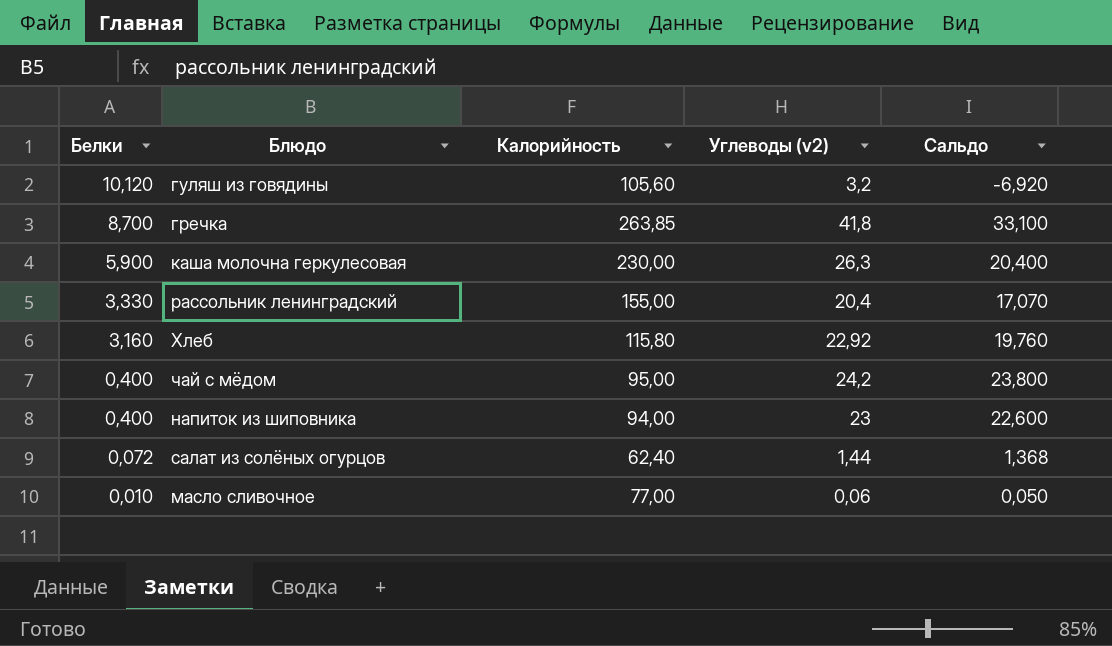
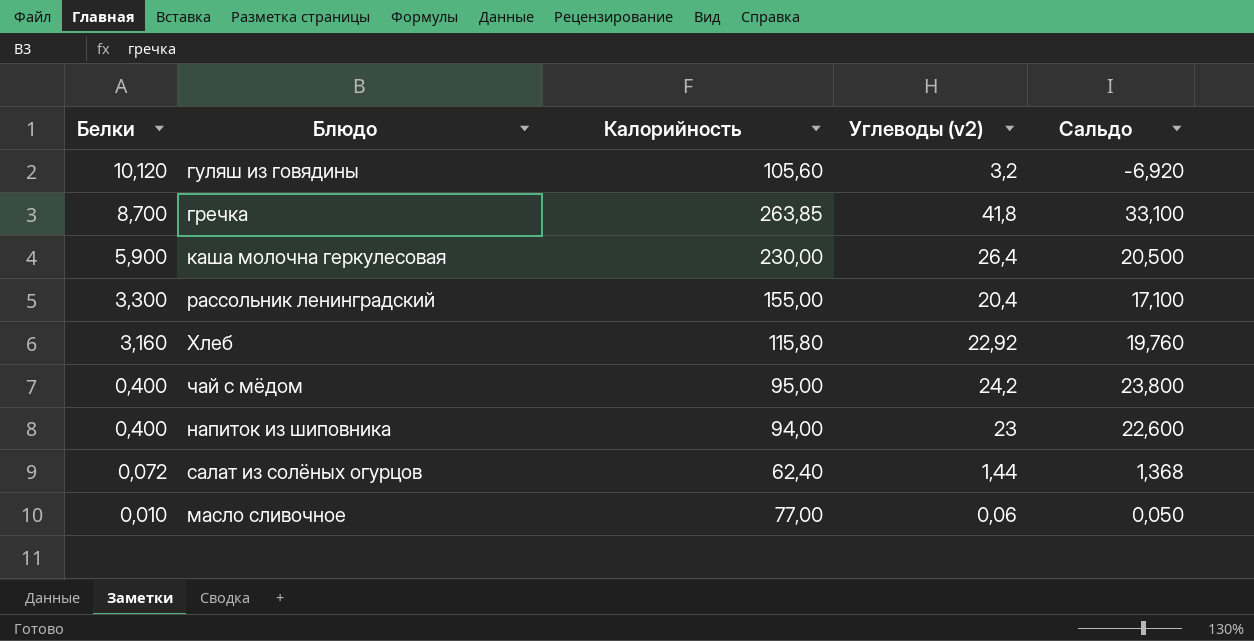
каша молочна геркулесовая | Углеводы (v2): 26,3 -> 26,4
каша молочна геркулесовая | Сальдо: 20,400 -> 20,500
рассольник ленинградский | Белки: 3,330 -> 3,300
рассольник ленинградский | Сальдо: 17,070 -> 17,100

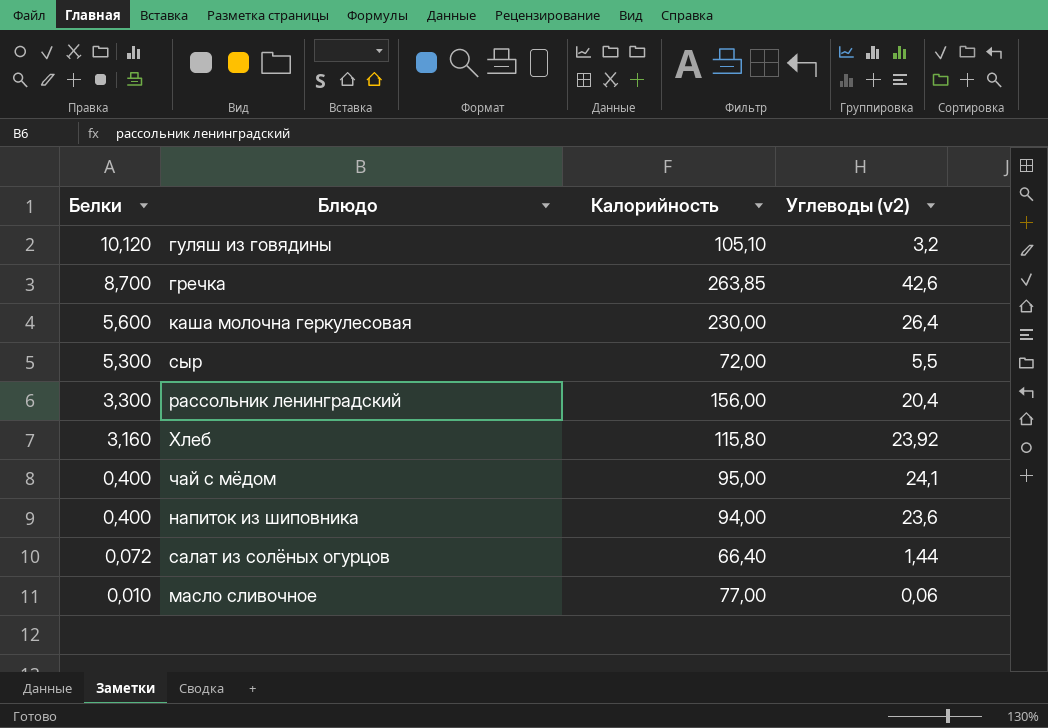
column Сальдо | formula: [Углеводы (v2)] - [Белки] -> none
гуляш из говядины | Калорийность: 105,60 -> 105,10
гречка | Углеводы (v2): 41,8 -> 42,6
каша молочна геркулесовая | Белки: 5,900 -> 5,600
row сыр: none -> 5,300 | 72,00 | 5,5
рассольник ленинградский | Калорийность: 155,00 -> 156,00
Хлеб | Углеводы (v2): 22,92 -> 23,92
чай с мёдом | Углеводы (v2): 24,2 -> 24,1
напиток из шиповника | Углеводы (v2): 23 -> 23,6
салат из солёных огурцов | Калорийность: 62,40 -> 66,40

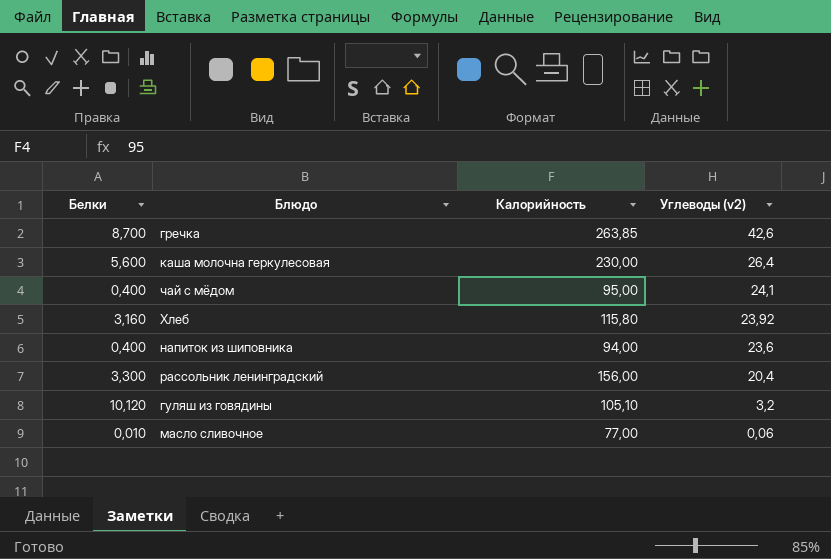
row order: Белки descending -> Углеводы (v2) descending
row сыр: 5,300 | 72,00 | 5,5 -> none
row салат из солёных огурцов: 0,072 | 66,40 | 1,44 -> none

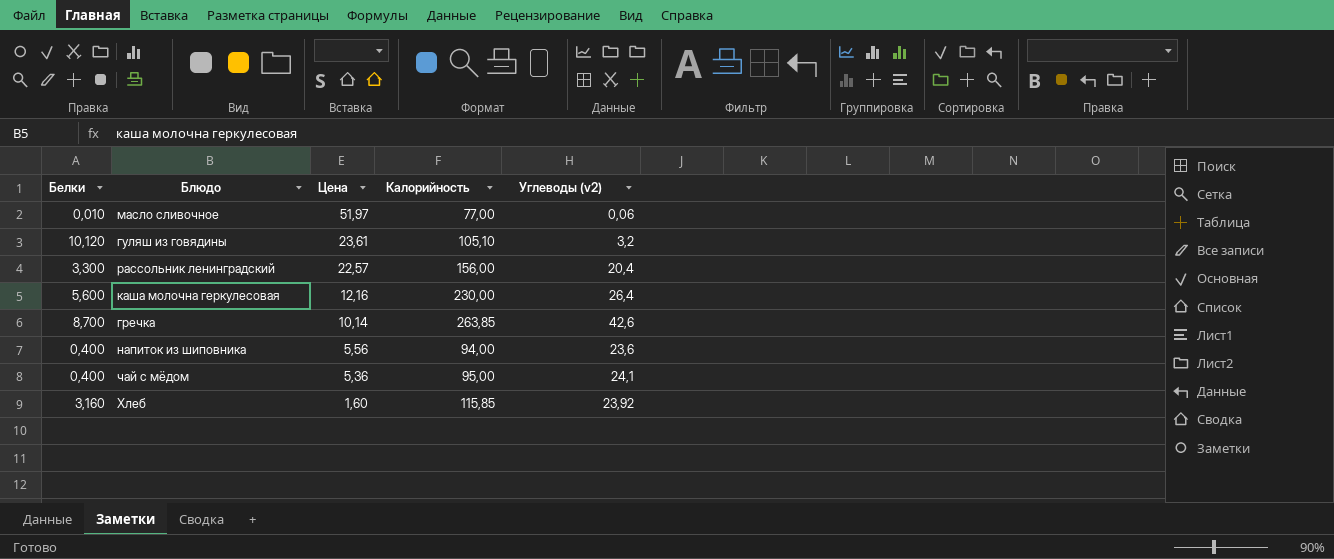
row order: Углеводы (v2) descending -> Цена descending
column Цена | position: none -> 3
Хлеб | Калорийность: 115,80 -> 115,85

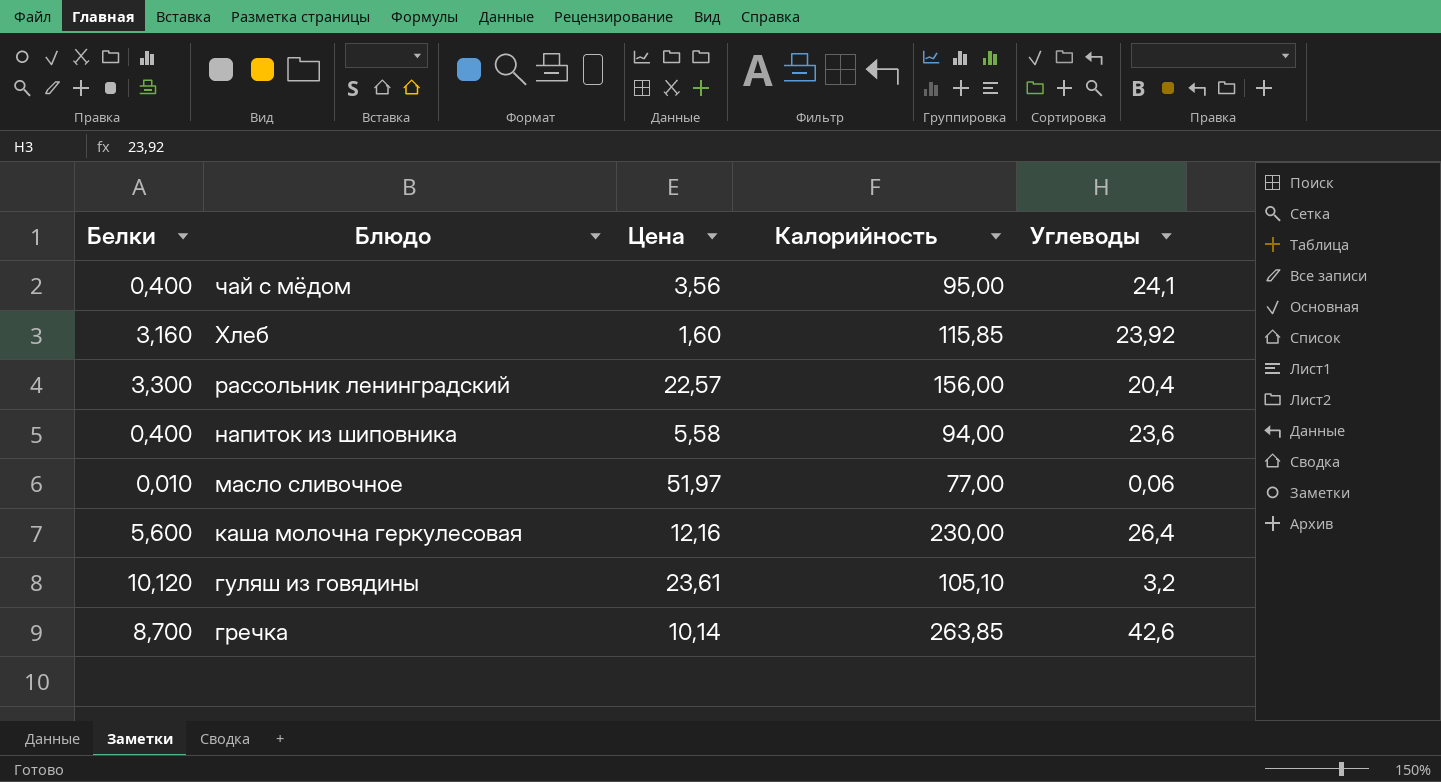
row order: Цена descending -> Блюдо descending
column name: Углеводы (v2) -> Углеводы
чай с мёдом | Цена: 5,36 -> 3,56
напиток из шиповника | Цена: 5,56 -> 5,58

